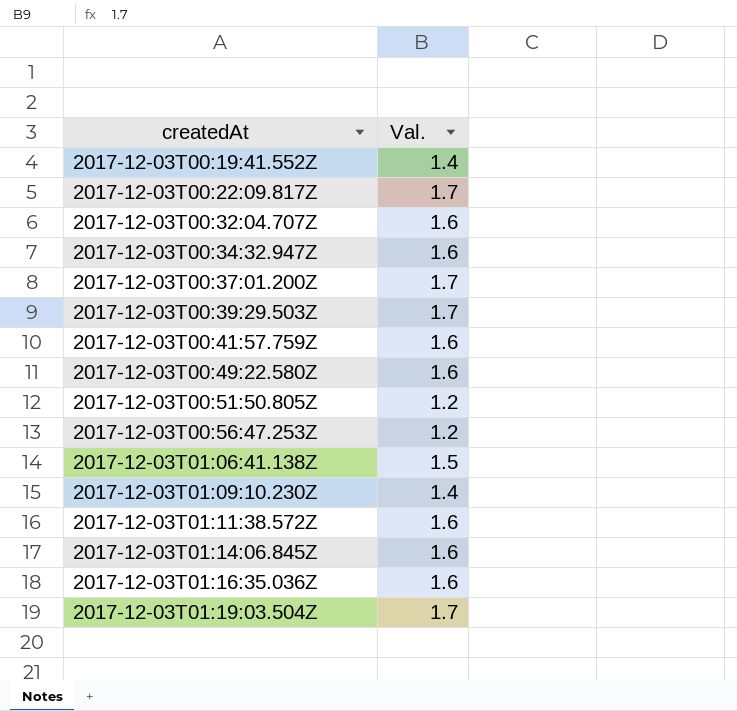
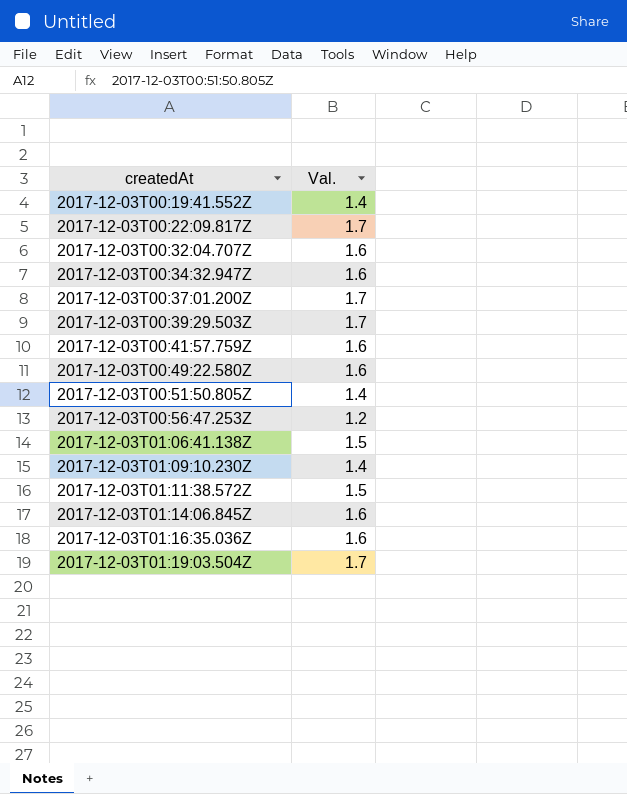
2017-12-03T00:51:50.805Z | Val.: 1.2 -> 1.4
2017-12-03T01:11:38.572Z | Val.: 1.6 -> 1.5

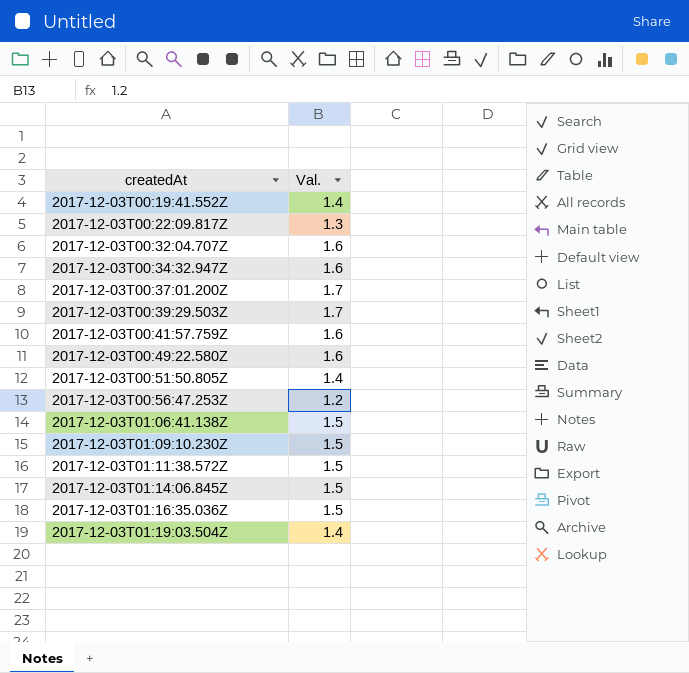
2017-12-03T00:22:09.817Z | Val.: 1.7 -> 1.3
2017-12-03T01:09:10.230Z | Val.: 1.4 -> 1.5
2017-12-03T01:14:06.845Z | Val.: 1.6 -> 1.5
2017-12-03T01:16:35.036Z | Val.: 1.6 -> 1.5
2017-12-03T01:19:03.504Z | Val.: 1.7 -> 1.4

